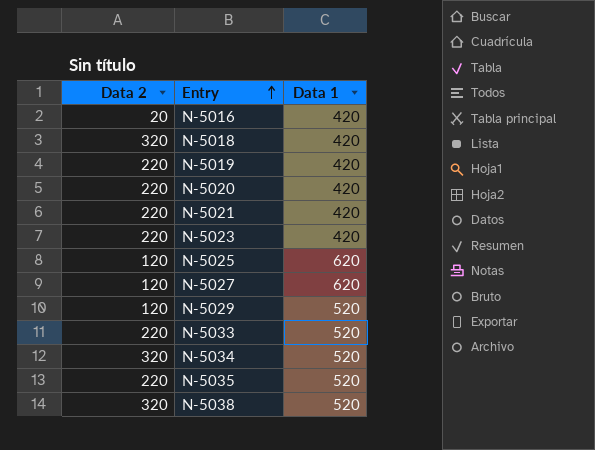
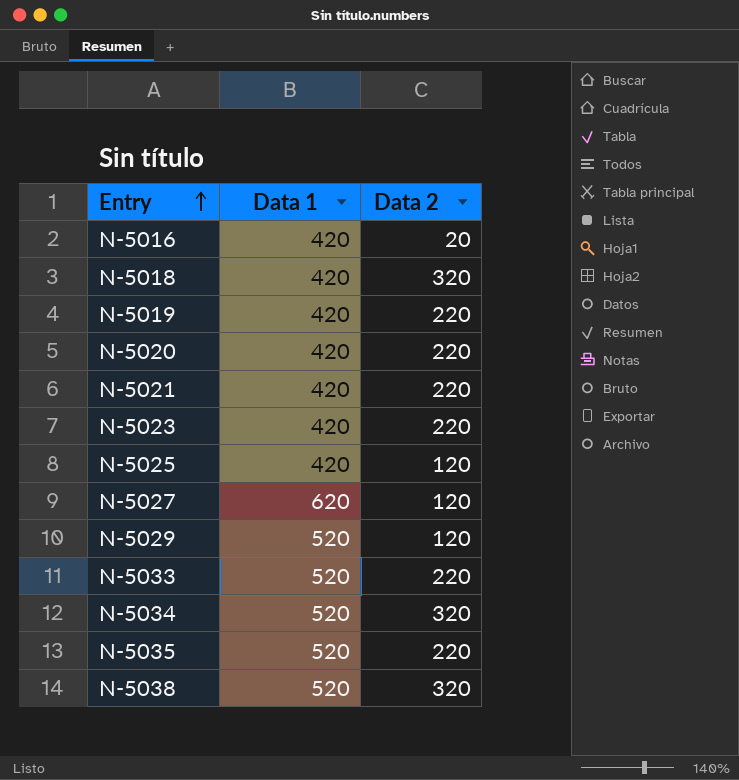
column Data 2 | position: 1 -> 3
N-5025 | Data 1: 620 -> 420

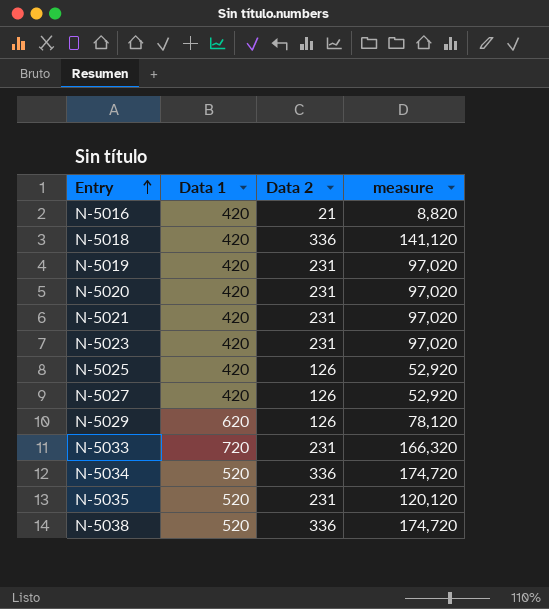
column measure | formula: none -> [Data 1] * [Data 2]
N-5016 | Data 2: 20 -> 21
N-5018 | Data 2: 320 -> 336
N-5019 | Data 2: 220 -> 231
N-5020 | Data 2: 220 -> 231
N-5021 | Data 2: 220 -> 231
N-5023 | Data 2: 220 -> 231
N-5025 | Data 2: 120 -> 126
N-5027 | Data 1: 620 -> 420
N-5027 | Data 2: 120 -> 126
N-5029 | Data 1: 520 -> 620
N-5029 | Data 2: 120 -> 126
N-5033 | Data 1: 520 -> 720
N-5033 | Data 2: 220 -> 231
N-5034 | Data 2: 320 -> 336
N-5035 | Data 2: 220 -> 231
N-5038 | Data 2: 320 -> 336

